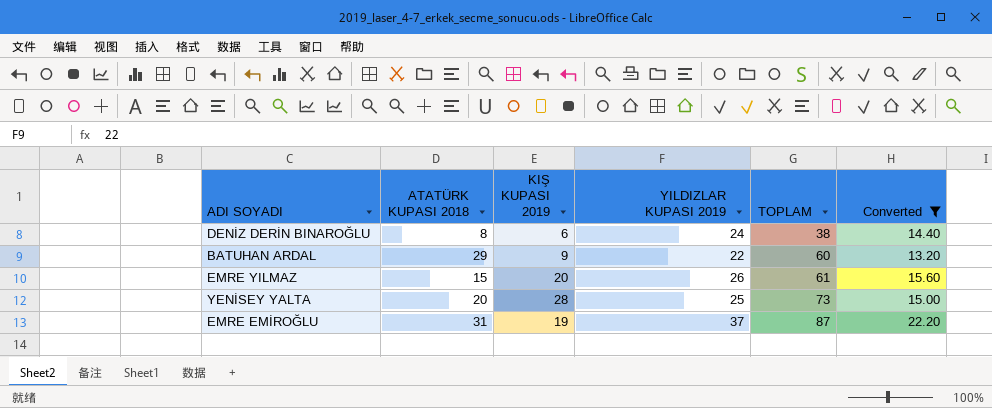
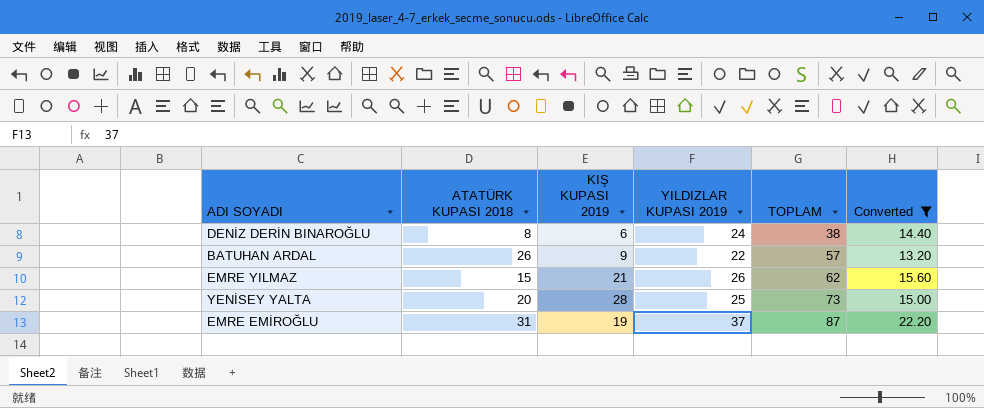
BATUHAN ARDAL | ATATÜRK KUPASI 2018: 29 -> 26
BATUHAN ARDAL | TOPLAM: 60 -> 57
EMRE YILMAZ | KIŞ KUPASI 2019: 20 -> 21
EMRE YILMAZ | TOPLAM: 61 -> 62

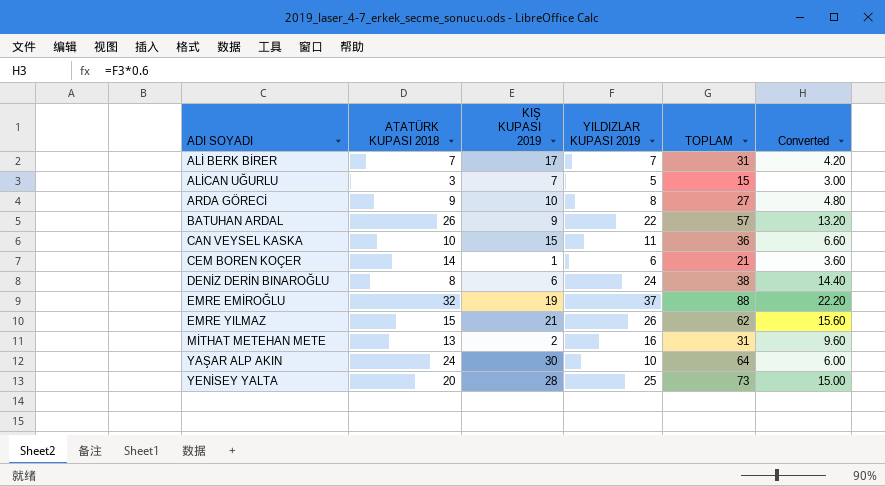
filter: Converted >= 13.20 -> none
row order: TOPLAM ascending -> ADI SOYADI ascending
EMRE EMİROĞLU | ATATÜRK KUPASI 2018: 31 -> 32
EMRE EMİROĞLU | TOPLAM: 87 -> 88

